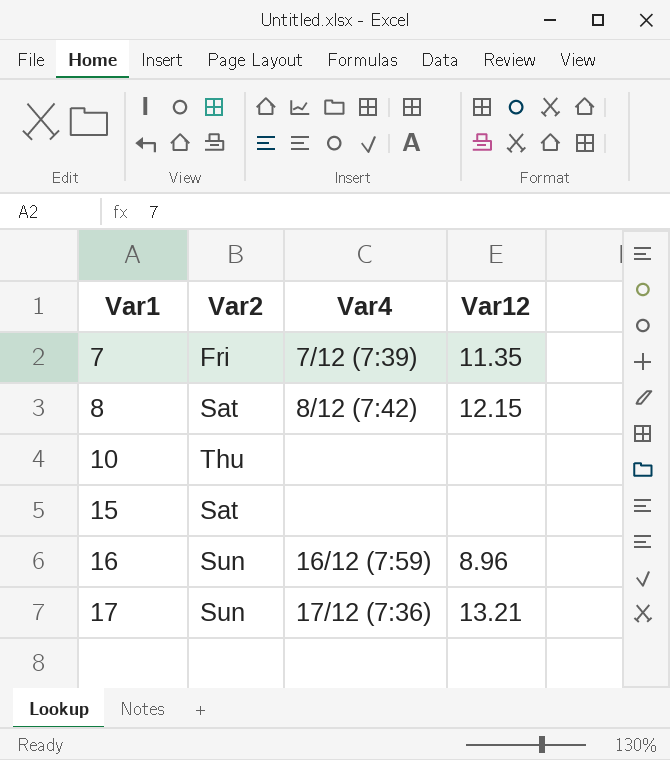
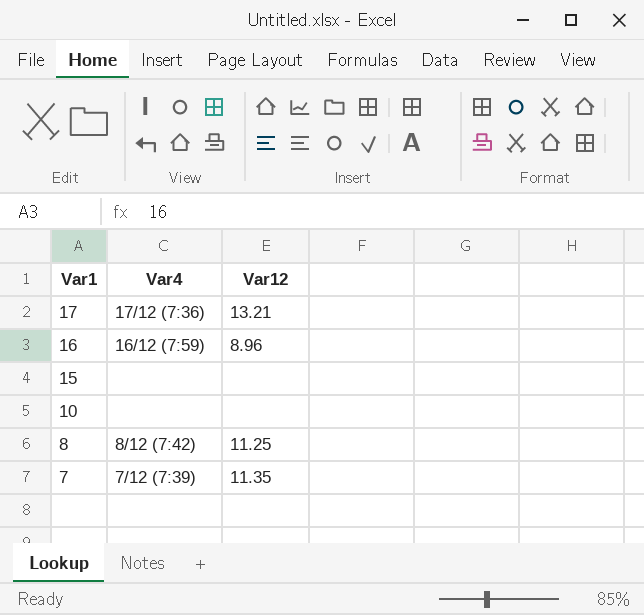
row order: Var1 ascending -> Var1 descending
column Var2 | position: 2 -> none
8 | Var12: 12.15 -> 11.25

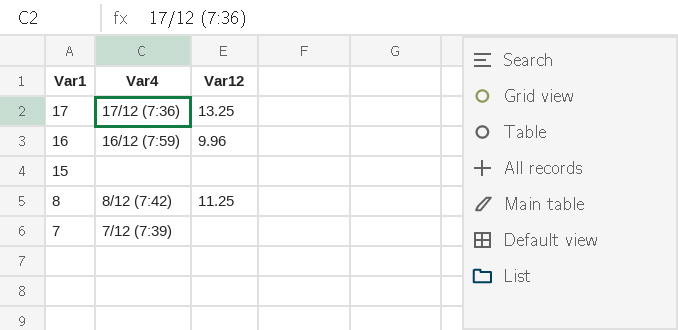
row 10: none | none -> none
17 | Var12: 13.21 -> 13.25
16 | Var12: 8.96 -> 9.96
7 | Var12: 11.35 -> none

